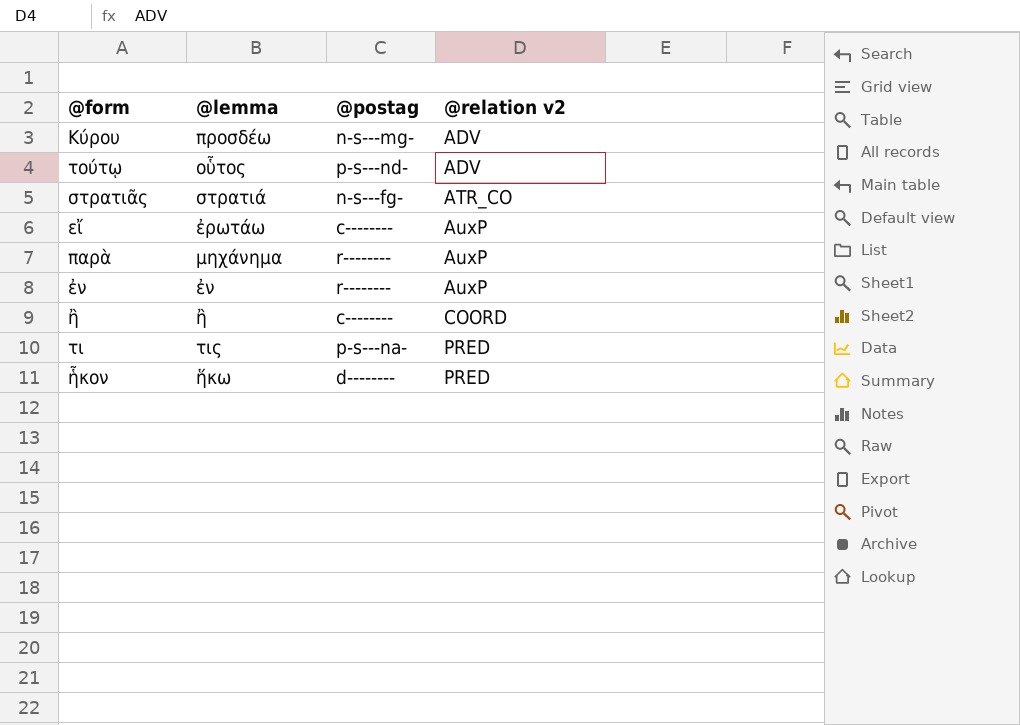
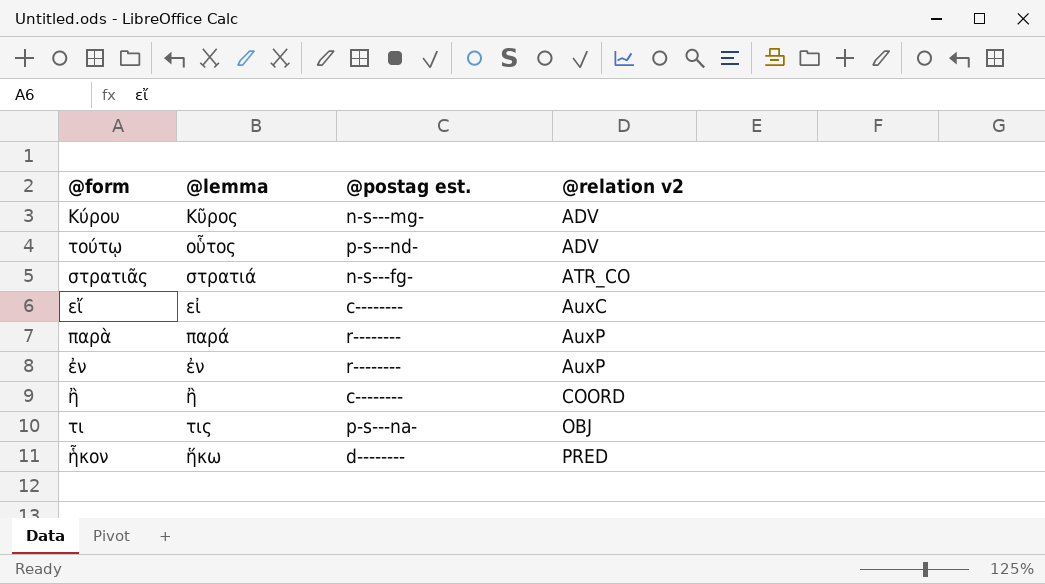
column name: @postag -> @postag est.
Κύρου | @lemma: προσδέω -> Κῦρος
εἴ | @lemma: ἐρωτάω -> εἰ
εἴ | @relation v2: AuxP -> AuxC
παρὰ | @lemma: μηχάνημα -> παρά
τι | @relation v2: PRED -> OBJ

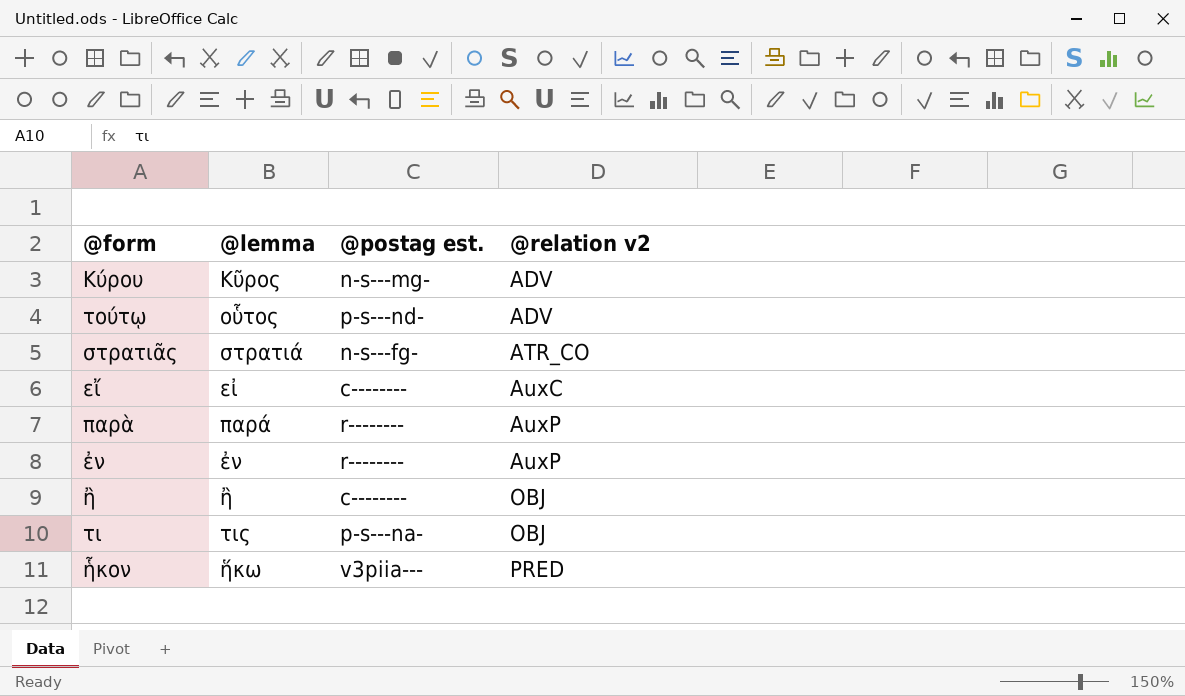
ἢ | @relation v2: COORD -> OBJ
ἧκον | @postag est.: d-------- -> v3piia---

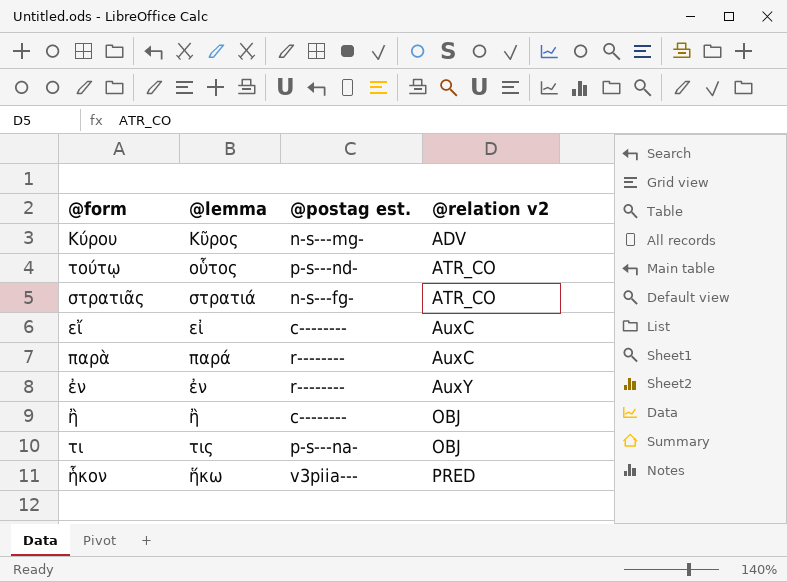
τούτῳ | @relation v2: ADV -> ATR_CO
παρὰ | @relation v2: AuxP -> AuxC
ἐν | @relation v2: AuxP -> AuxY

